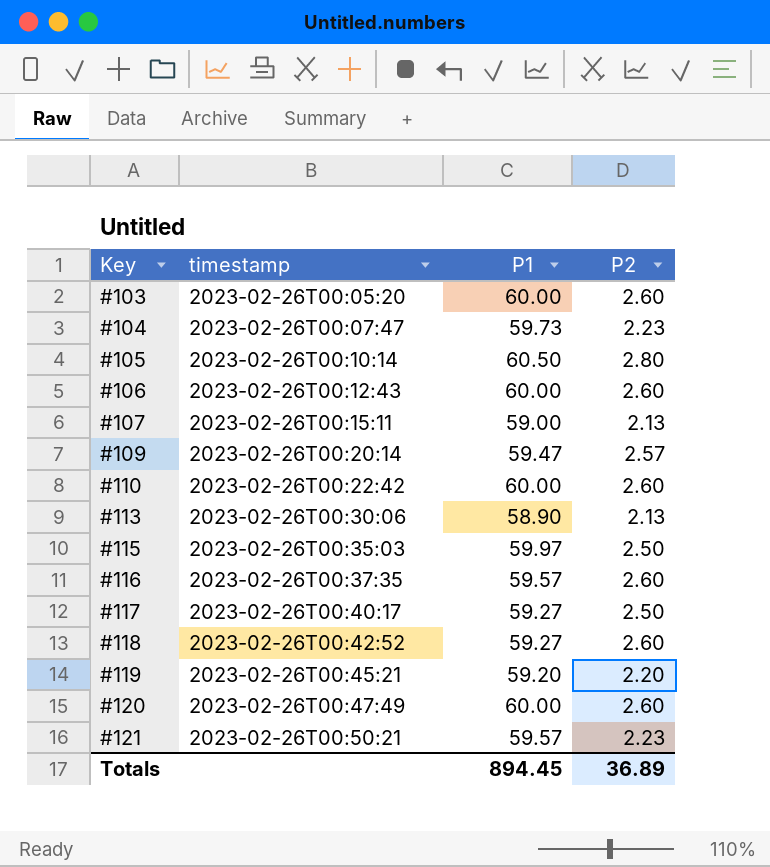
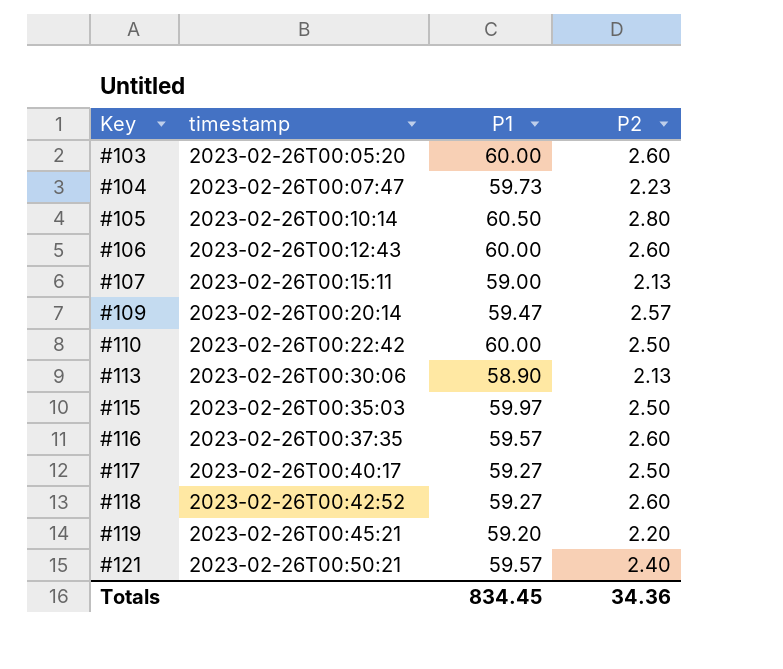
row #120: 2023-02-26T00:47:49 | 60.00 | 2.60 -> none
#110 | P2: 2.60 -> 2.50
#121 | P2: 2.23 -> 2.40
Totals | P1: 894.45 -> 834.45
Totals | P2: 36.89 -> 34.36

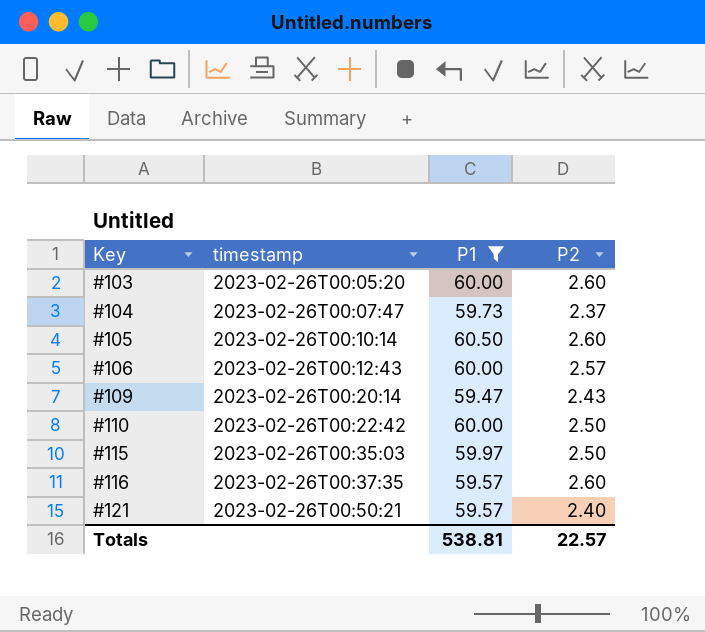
filter: none -> P1 >= 59.47
#104 | P2: 2.23 -> 2.37
#105 | P2: 2.80 -> 2.60
#106 | P2: 2.60 -> 2.57
#109 | P2: 2.57 -> 2.43
Totals | P1: 834.45 -> 538.81
Totals | P2: 34.36 -> 22.57

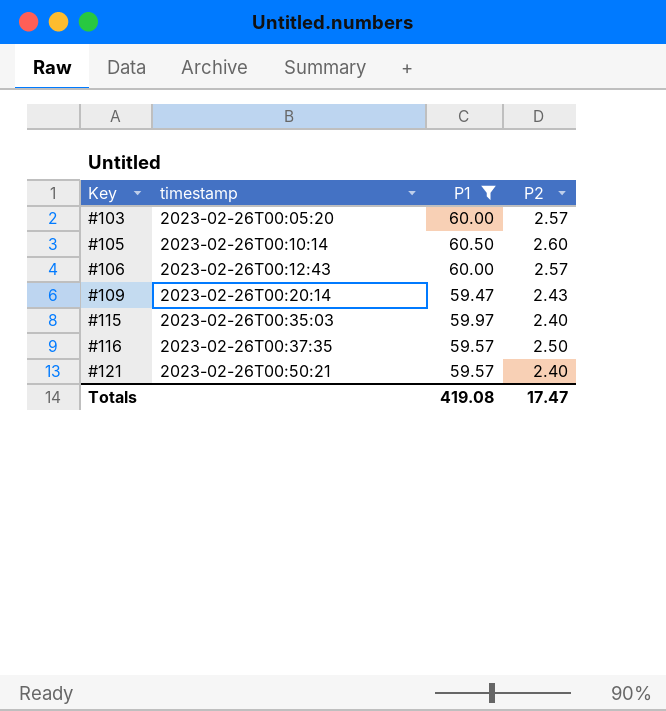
row #104: 2023-02-26T00:07:47 | 59.73 | 2.37 -> none
row #110: 2023-02-26T00:22:42 | 60.00 | 2.50 -> none
#103 | P2: 2.60 -> 2.57
#115 | P2: 2.50 -> 2.40
#116 | P2: 2.60 -> 2.50
Totals | P1: 538.81 -> 419.08
Totals | P2: 22.57 -> 17.47

